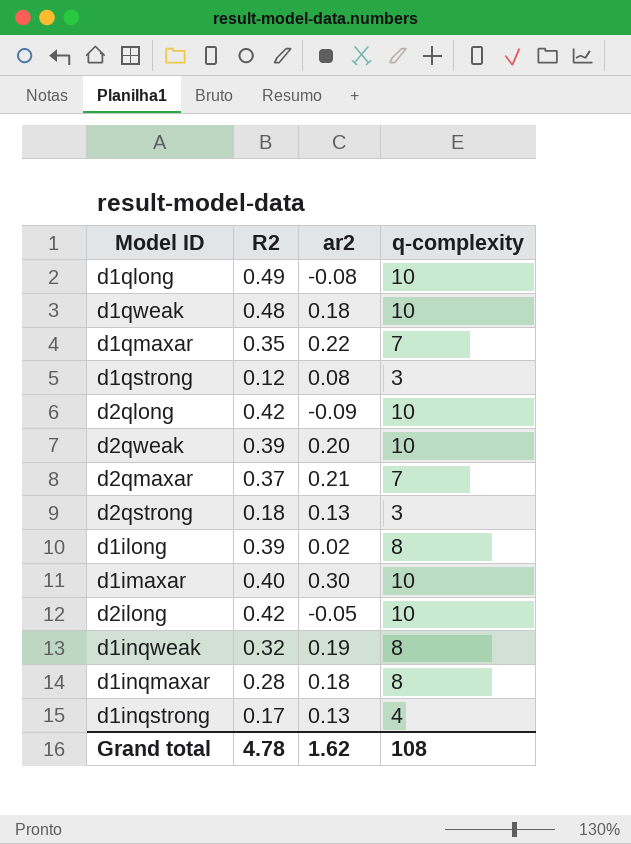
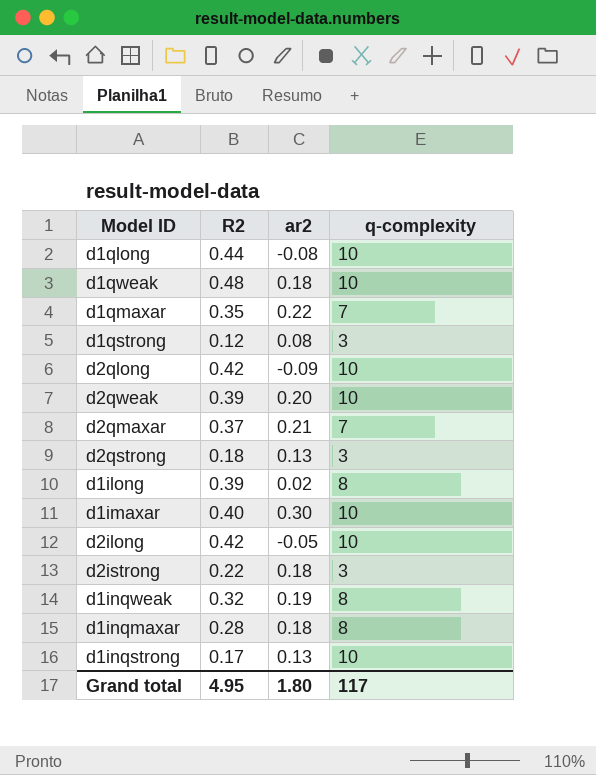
d1qlong | R2: 0.49 -> 0.44
row d2istrong: none -> 0.22 | 0.18 | 3
d1inqstrong | q-complexity: 4 -> 10
Grand total | R2: 4.78 -> 4.95
Grand total | ar2: 1.62 -> 1.80
Grand total | q-complexity: 108 -> 117

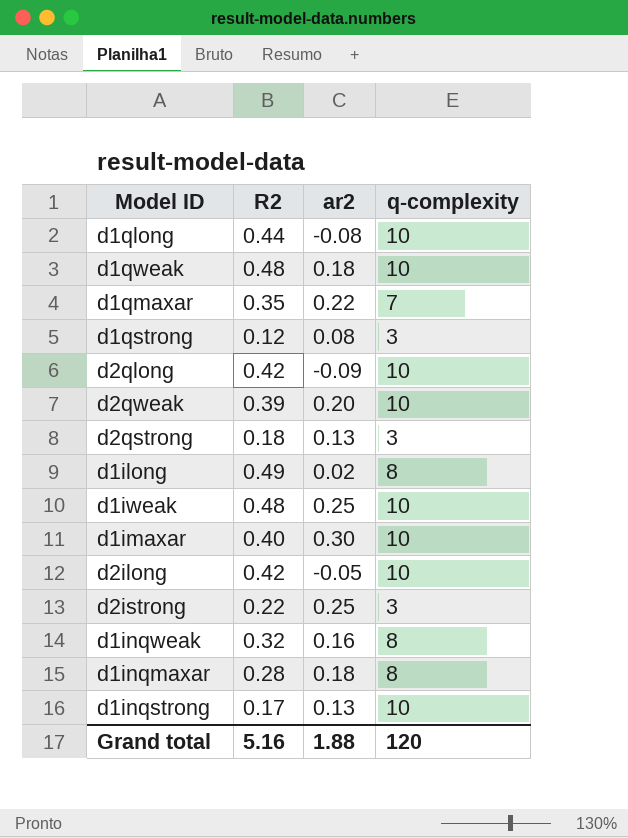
row d2qmaxar: 0.37 | 0.21 | 7 -> none
d1ilong | R2: 0.39 -> 0.49
row d1iweak: none -> 0.48 | 0.25 | 10
d2istrong | ar2: 0.18 -> 0.25
d1inqweak | ar2: 0.19 -> 0.16
Grand total | R2: 4.95 -> 5.16
Grand total | ar2: 1.80 -> 1.88
Grand total | q-complexity: 117 -> 120

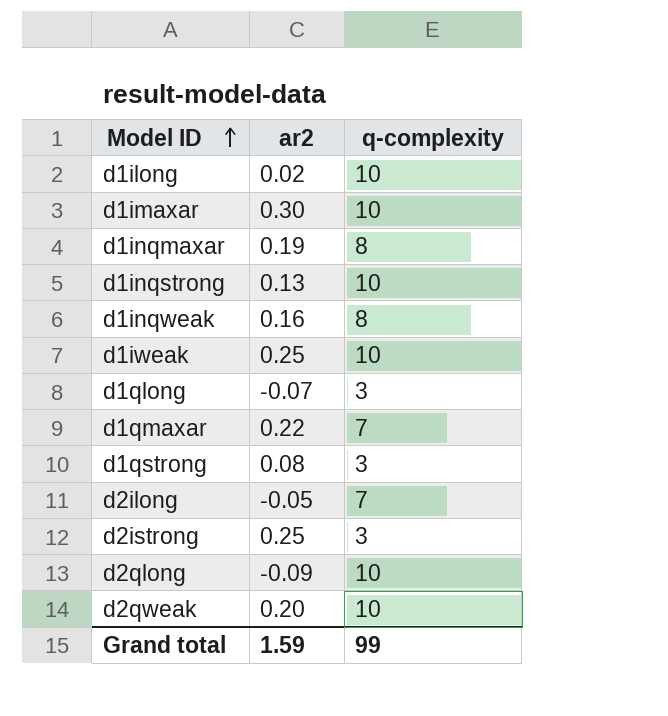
row order: none -> Model ID ascending
column R2 | position: 2 -> none
row d1qweak: 0.48 | 0.18 | 10 -> none
row d2qstrong: 0.18 | 0.13 | 3 -> none
d1ilong | q-complexity: 8 -> 10
d1inqmaxar | ar2: 0.18 -> 0.19
d1qlong | ar2: -0.08 -> -0.07
d1qlong | q-complexity: 10 -> 3
d2ilong | q-complexity: 10 -> 7
Grand total | ar2: 1.88 -> 1.59
Grand total | q-complexity: 120 -> 99

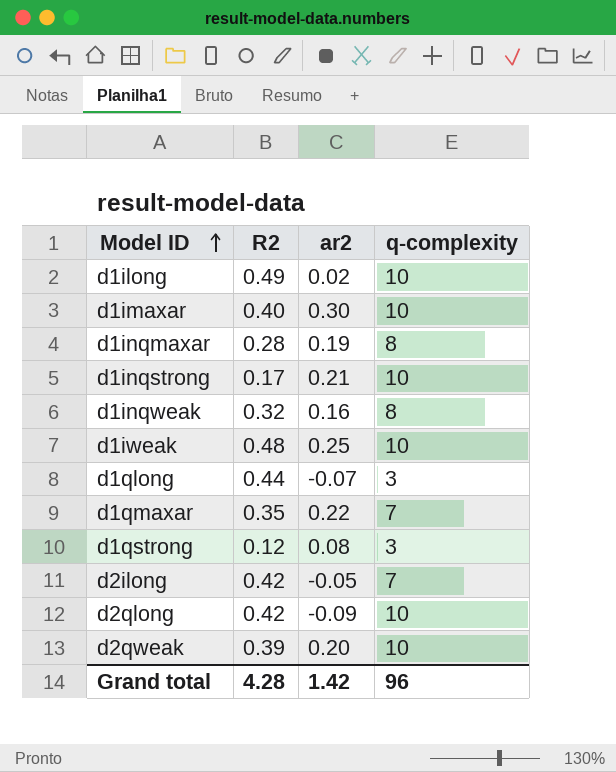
column R2 | position: none -> 2
row d2istrong: 0.25 | 3 -> none
d1inqstrong | ar2: 0.13 -> 0.21
Grand total | ar2: 1.59 -> 1.42
Grand total | q-complexity: 99 -> 96

